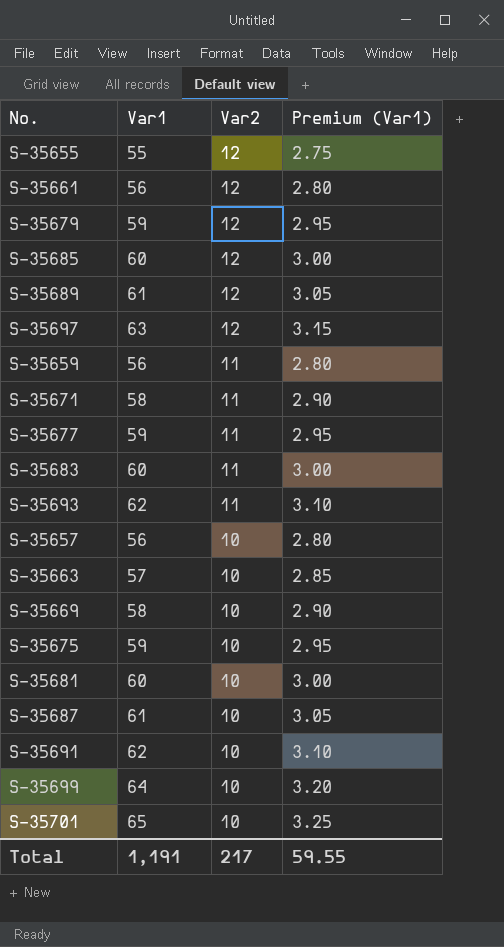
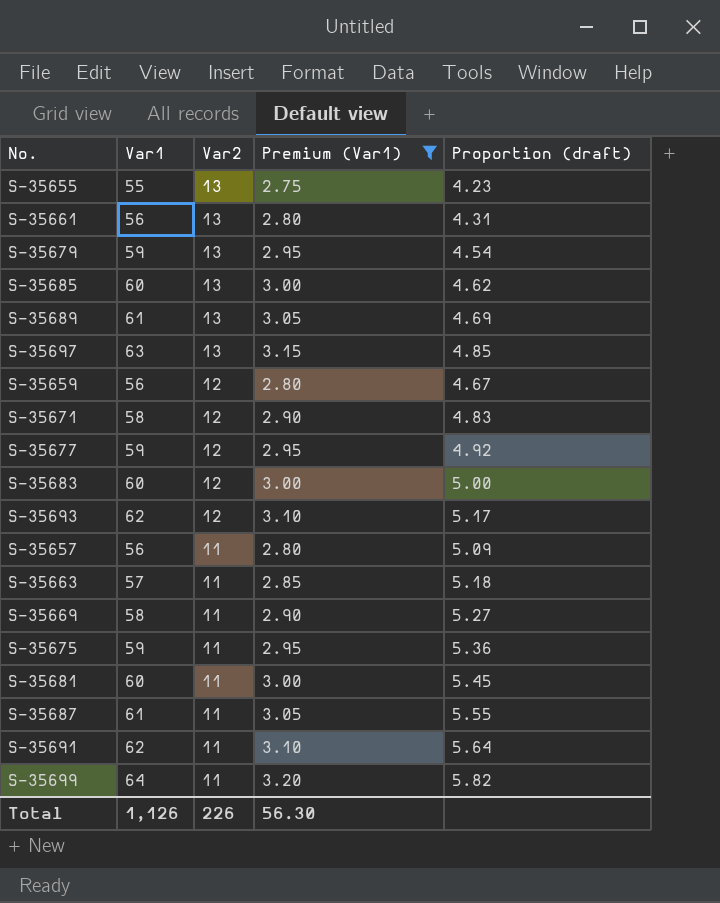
filter: none -> Premium (Var1) != 3.25
column Proportion (draft) | formula: none -> [Var1] / [Var2]
S-35655 | Var2: 12 -> 13
S-35661 | Var2: 12 -> 13
S-35679 | Var2: 12 -> 13
S-35685 | Var2: 12 -> 13
S-35689 | Var2: 12 -> 13
S-35697 | Var2: 12 -> 13
S-35659 | Var2: 11 -> 12
S-35671 | Var2: 11 -> 12
S-35677 | Var2: 11 -> 12
S-35683 | Var2: 11 -> 12
S-35693 | Var2: 11 -> 12
S-35657 | Var2: 10 -> 11
S-35663 | Var2: 10 -> 11
S-35669 | Var2: 10 -> 11
S-35675 | Var2: 10 -> 11
S-35681 | Var2: 10 -> 11
S-35687 | Var2: 10 -> 11
S-35691 | Var2: 10 -> 11
S-35699 | Var2: 10 -> 11
Total | Var1: 1,191 -> 1,126
Total | Var2: 217 -> 226
Total | Premium (Var1): 59.55 -> 56.30

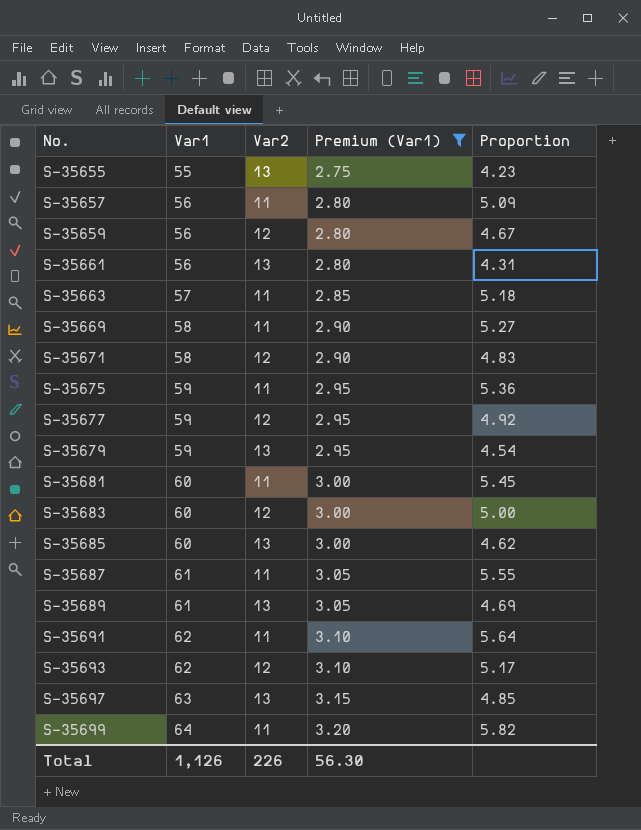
row order: Var2 descending -> No. ascending
column name: Proportion (draft) -> Proportion

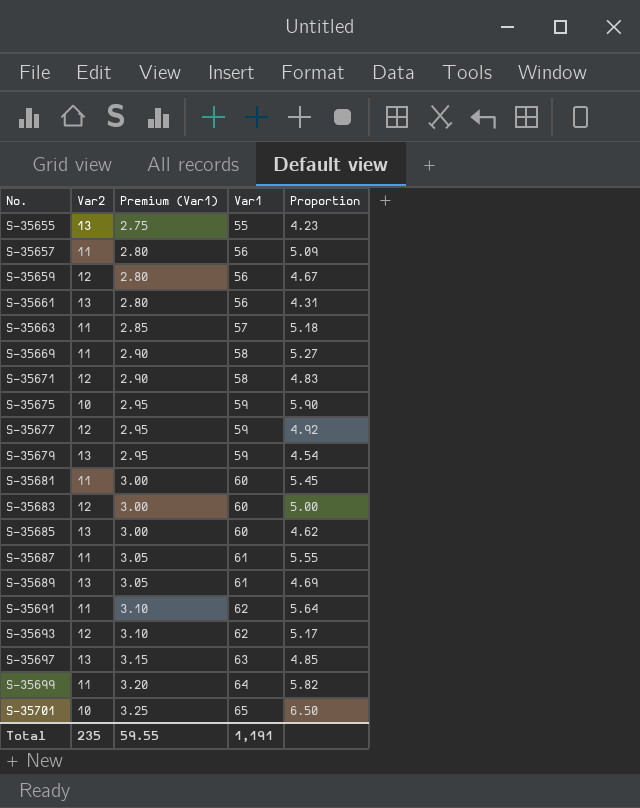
filter: Premium (Var1) != 3.25 -> none
column Var1 | position: 2 -> 4
S-35675 | Var2: 11 -> 10
S-35675 | Proportion: 5.36 -> 5.90
Total | Var2: 226 -> 235
Total | Premium (Var1): 56.30 -> 59.55
Total | Var1: 1,126 -> 1,191

